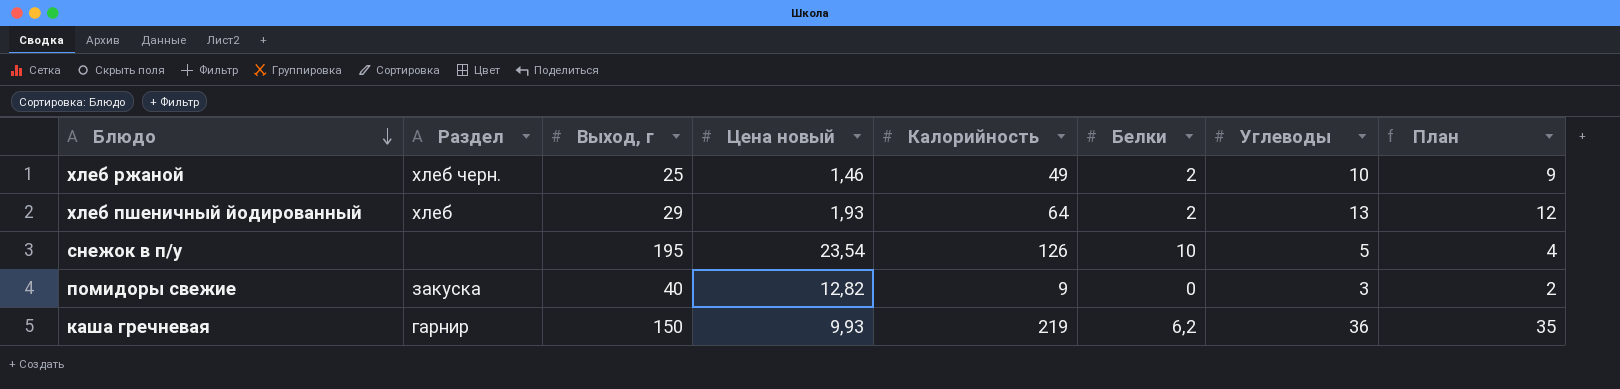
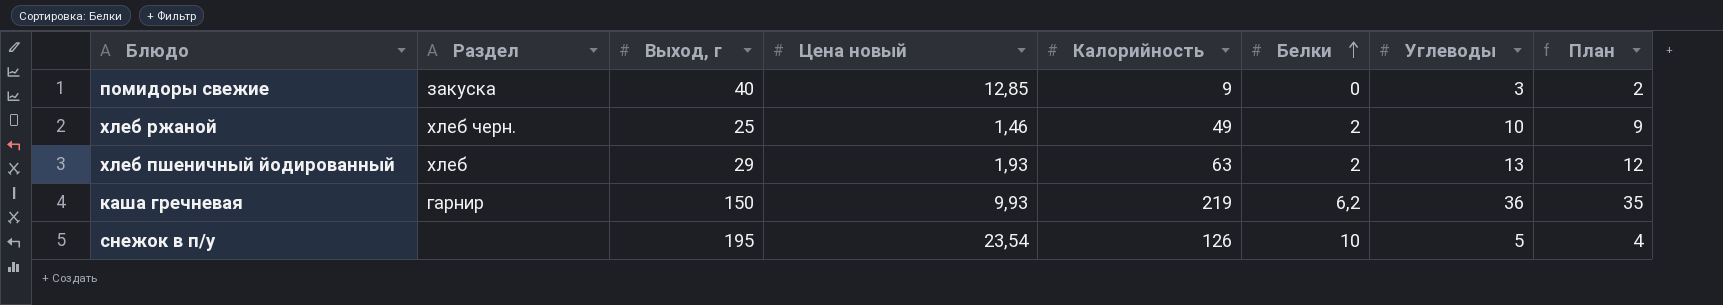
row order: Блюдо descending -> Белки ascending
помидоры свежие | Цена новый: 12,82 -> 12,85
хлеб пшеничный йодированный | Калорийность: 64 -> 63

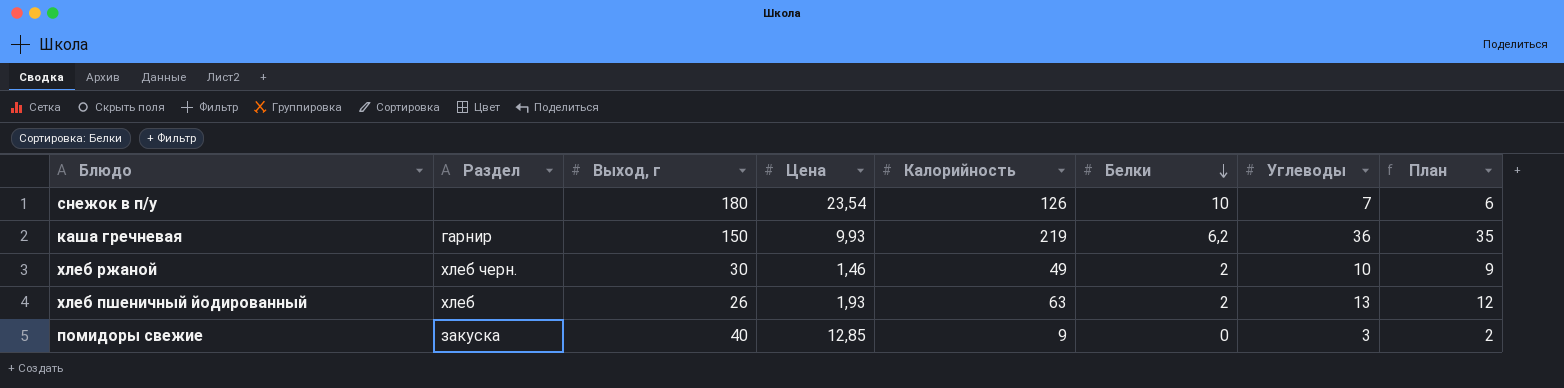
row order: Белки ascending -> Белки descending
column name: Цена новый -> Цена
снежок в п/у | Выход, г: 195 -> 180
снежок в п/у | Углеводы: 5 -> 7
снежок в п/у | План: 4 -> 6
хлеб ржаной | Выход, г: 25 -> 30
хлеб пшеничный йодированный | Выход, г: 29 -> 26

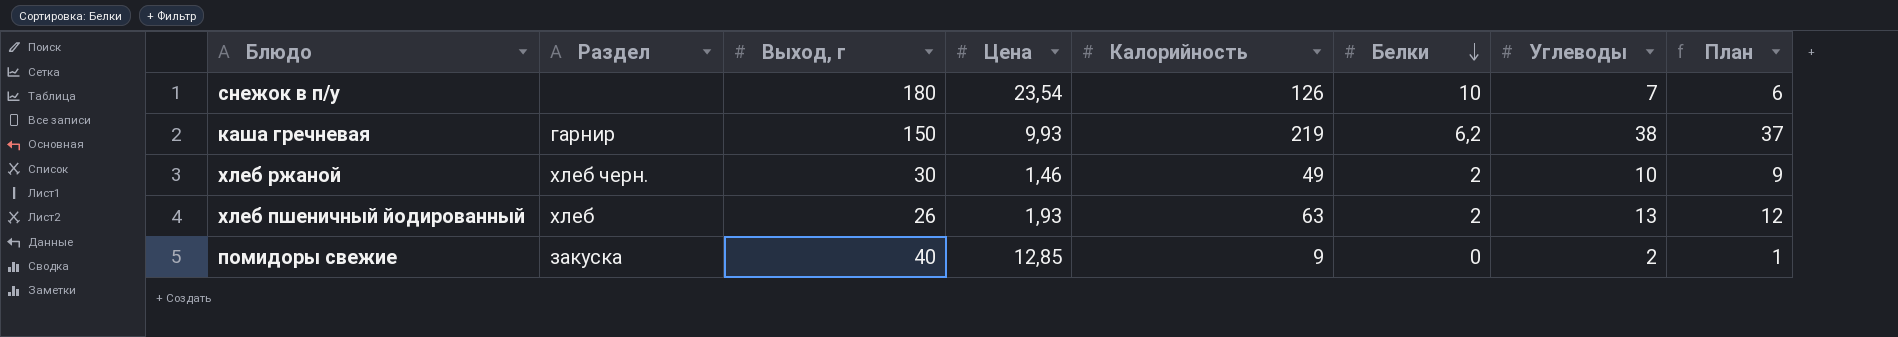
каша гречневая | Углеводы: 36 -> 38
каша гречневая | План: 35 -> 37
помидоры свежие | Углеводы: 3 -> 2
помидоры свежие | План: 2 -> 1

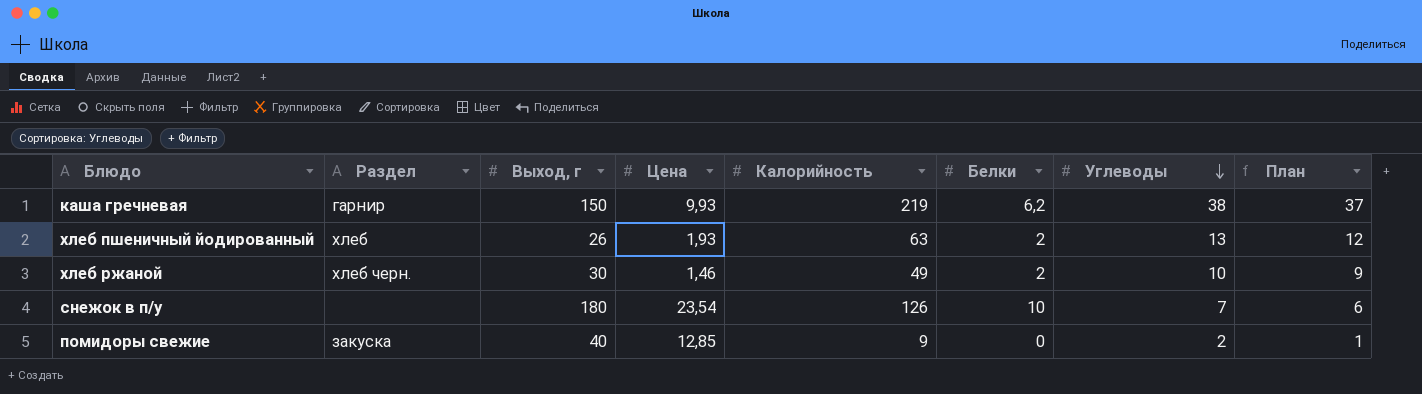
row order: Белки descending -> Углеводы descending

